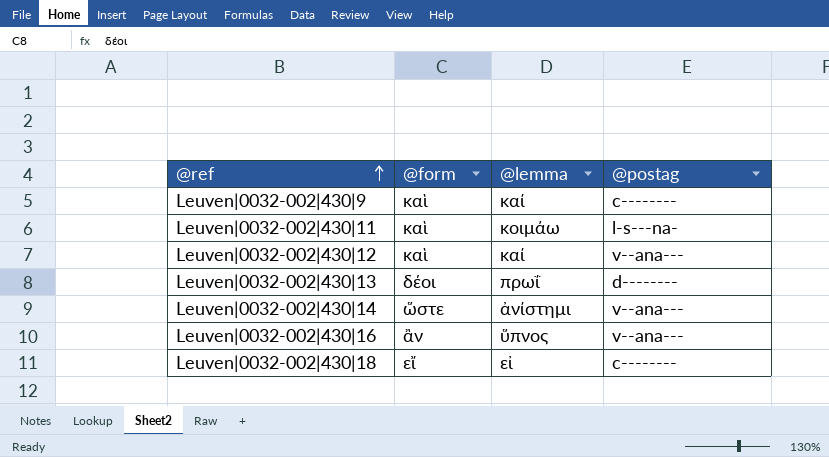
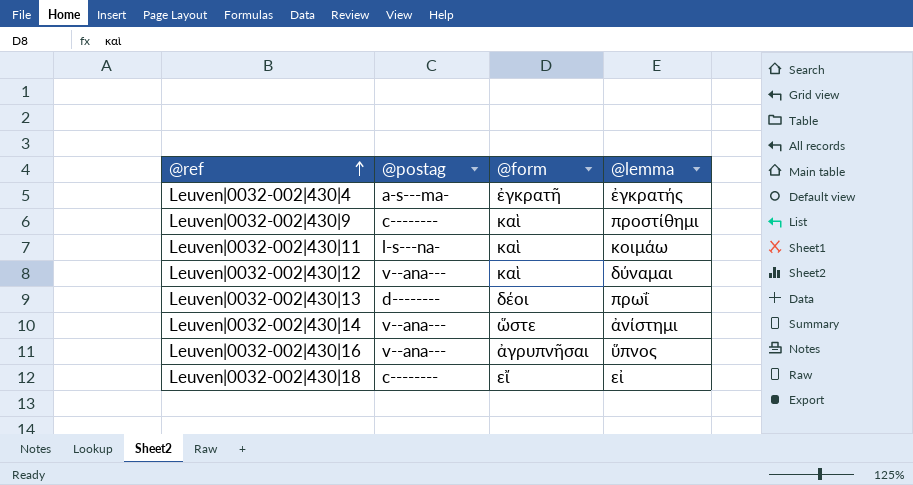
column @postag | position: 4 -> 2
row Leuven|0032-002|430|4: none -> a-s---ma- | ἐγκρατῆ | ἐγκρατής
Leuven|0032-002|430|9 | @lemma: καί -> προστίθημι
Leuven|0032-002|430|12 | @lemma: καί -> δύναμαι
Leuven|0032-002|430|16 | @form: ἂν -> ἀγρυπνῆσαι

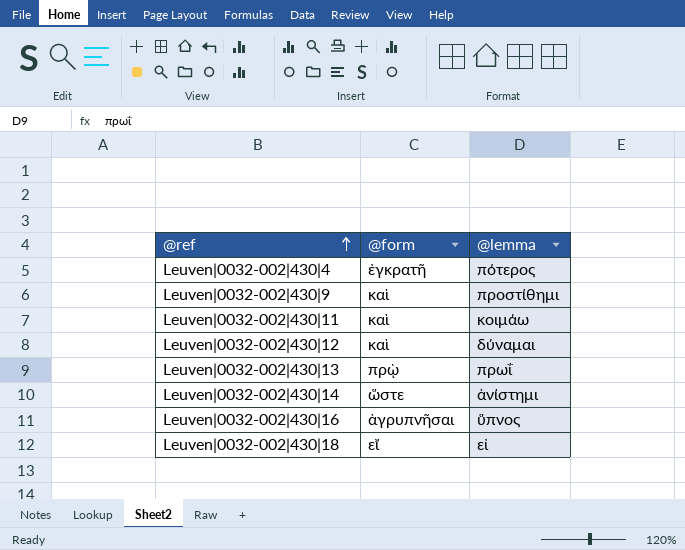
column @postag | position: 2 -> none
Leuven|0032-002|430|4 | @lemma: ἐγκρατής -> πότερος
Leuven|0032-002|430|13 | @form: δέοι -> πρῲ

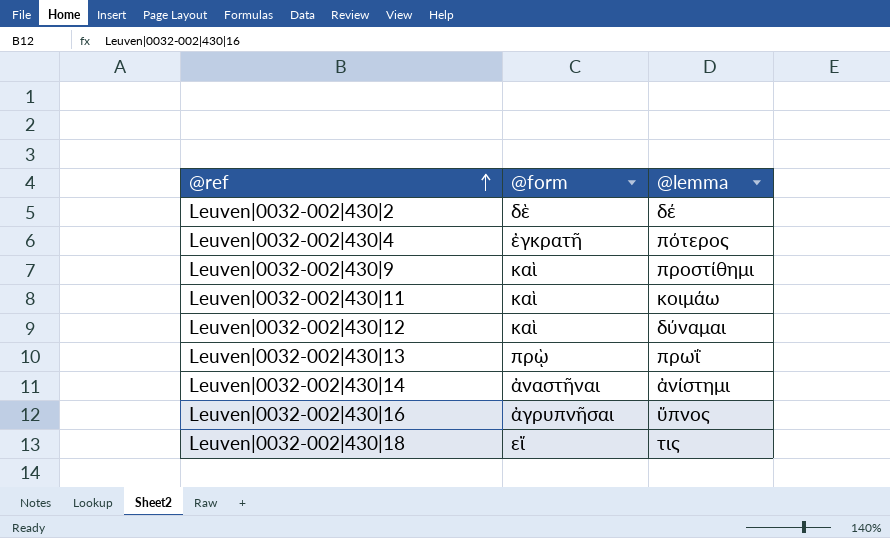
row Leuven|0032-002|430|2: none -> δὲ | δέ
Leuven|0032-002|430|14 | @form: ὥστε -> ἀναστῆναι
Leuven|0032-002|430|18 | @lemma: εἰ -> τις

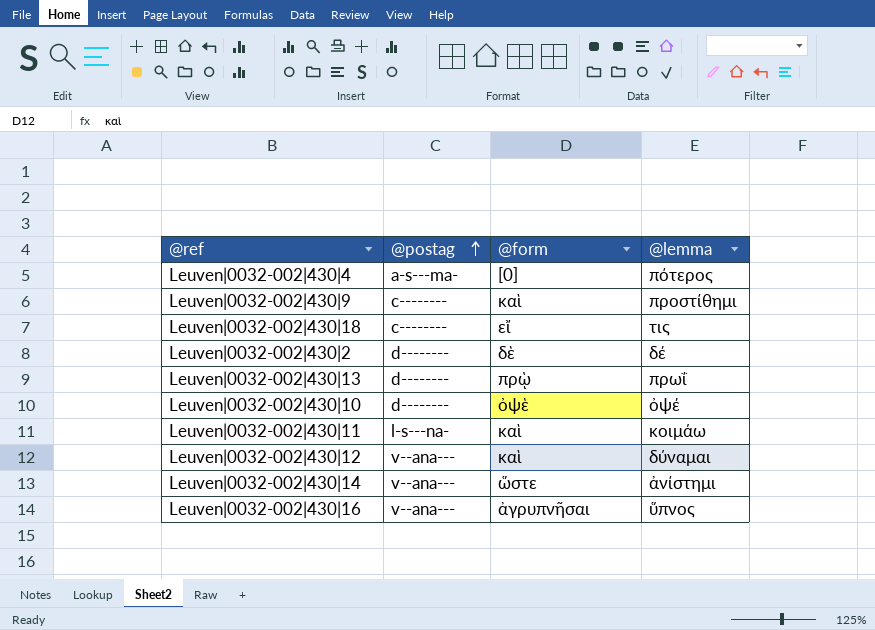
row order: @ref ascending -> @postag ascending
column @postag | position: none -> 2
Leuven|0032-002|430|4 | @form: ἐγκρατῆ -> [0]
row Leuven|0032-002|430|10: none -> d-------- | ὀψὲ | ὀψέ
Leuven|0032-002|430|14 | @form: ἀναστῆναι -> ὥστε

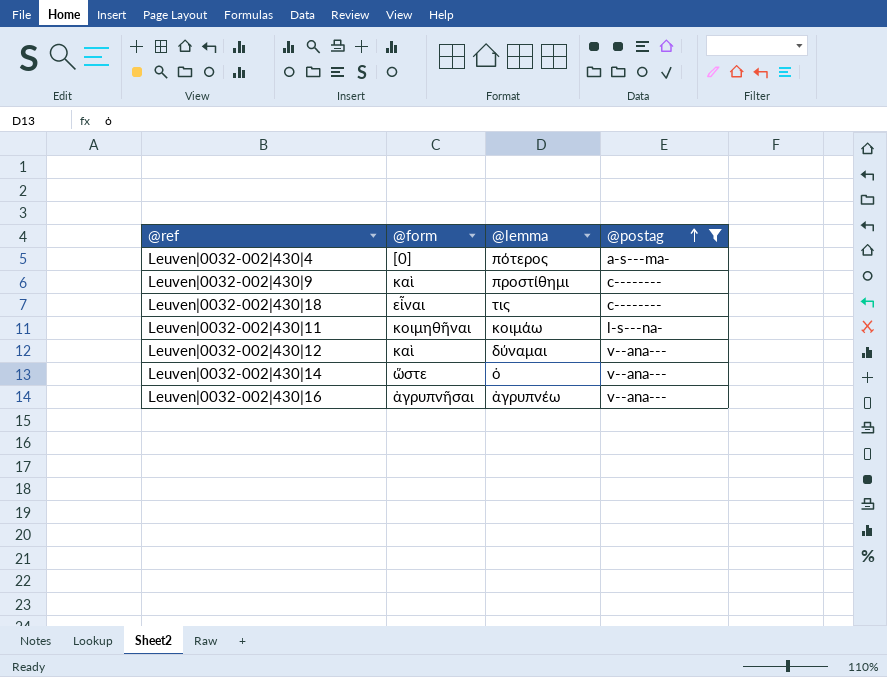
filter: none -> @postag != d--------
column @postag | position: 2 -> 4
Leuven|0032-002|430|18 | @form: εἴ -> εἶναι
Leuven|0032-002|430|11 | @form: καὶ -> κοιμηθῆναι
Leuven|0032-002|430|14 | @lemma: ἀνίστημι -> ὁ
Leuven|0032-002|430|16 | @lemma: ὕπνος -> ἀγρυπνέω

